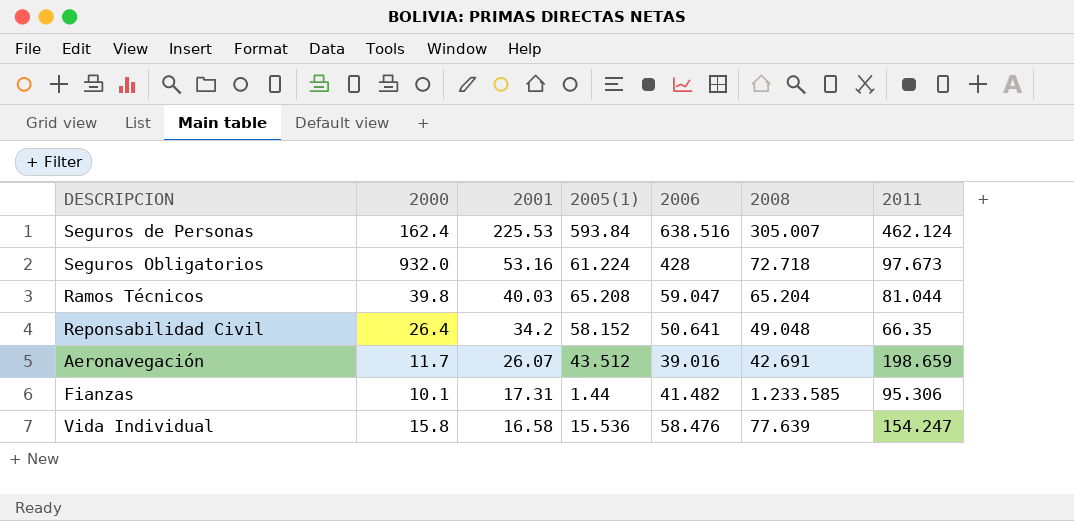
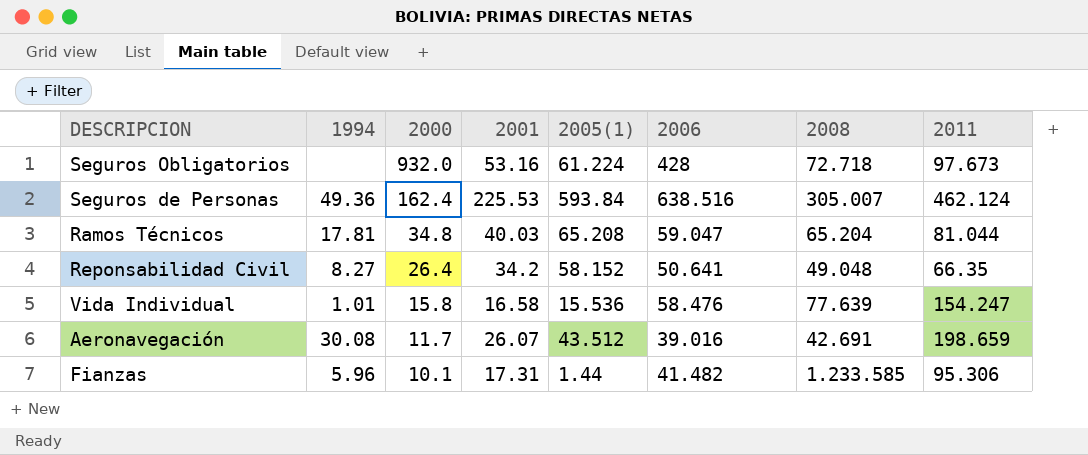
row order: 2001 descending -> 2000 descending
column 1994 | position: none -> 2
Ramos Técnicos | 2000: 39.8 -> 34.8

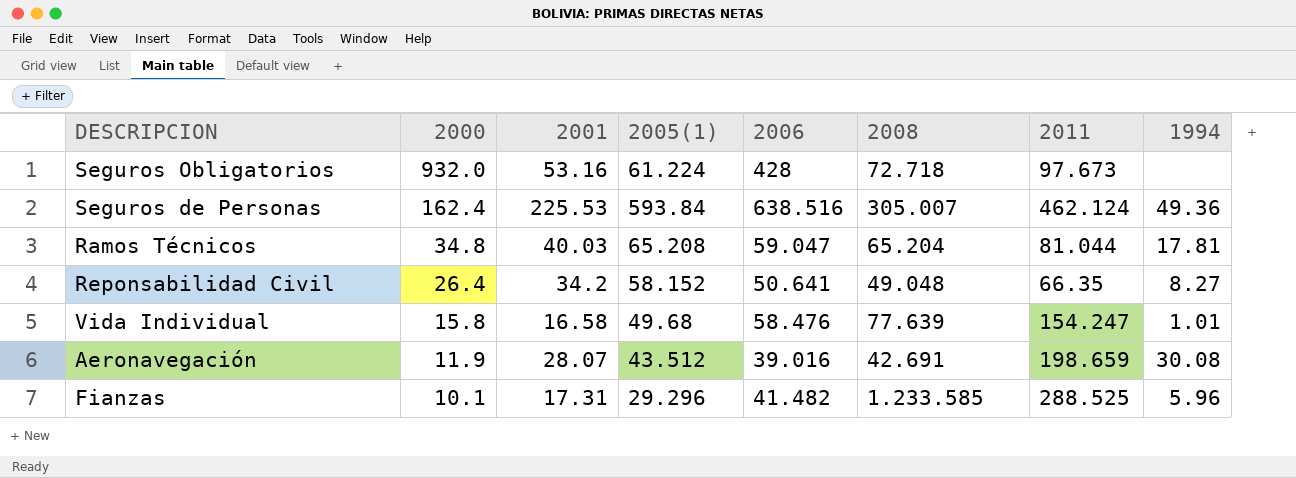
column 1994 | position: 2 -> 8
Vida Individual | 2005(1): 15.536 -> 49.68
Aeronavegación | 2000: 11.7 -> 11.9
Aeronavegación | 2001: 26.07 -> 28.07
Fianzas | 2005(1): 1.44 -> 29.296
Fianzas | 2011: 95.306 -> 288.525

